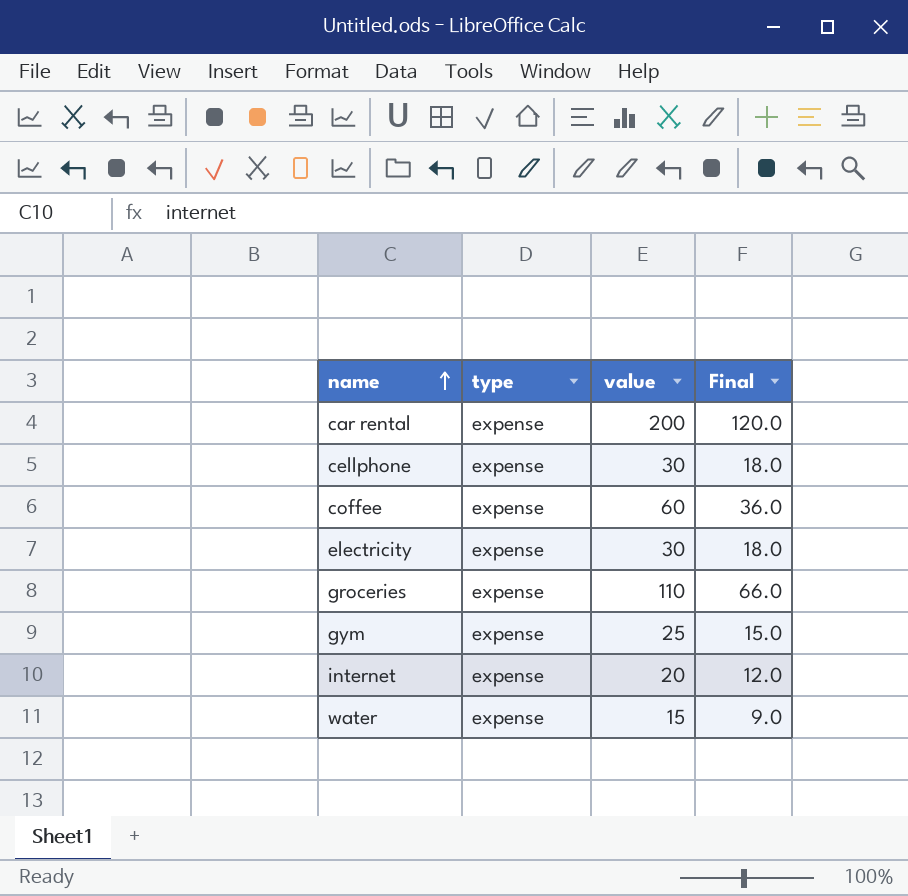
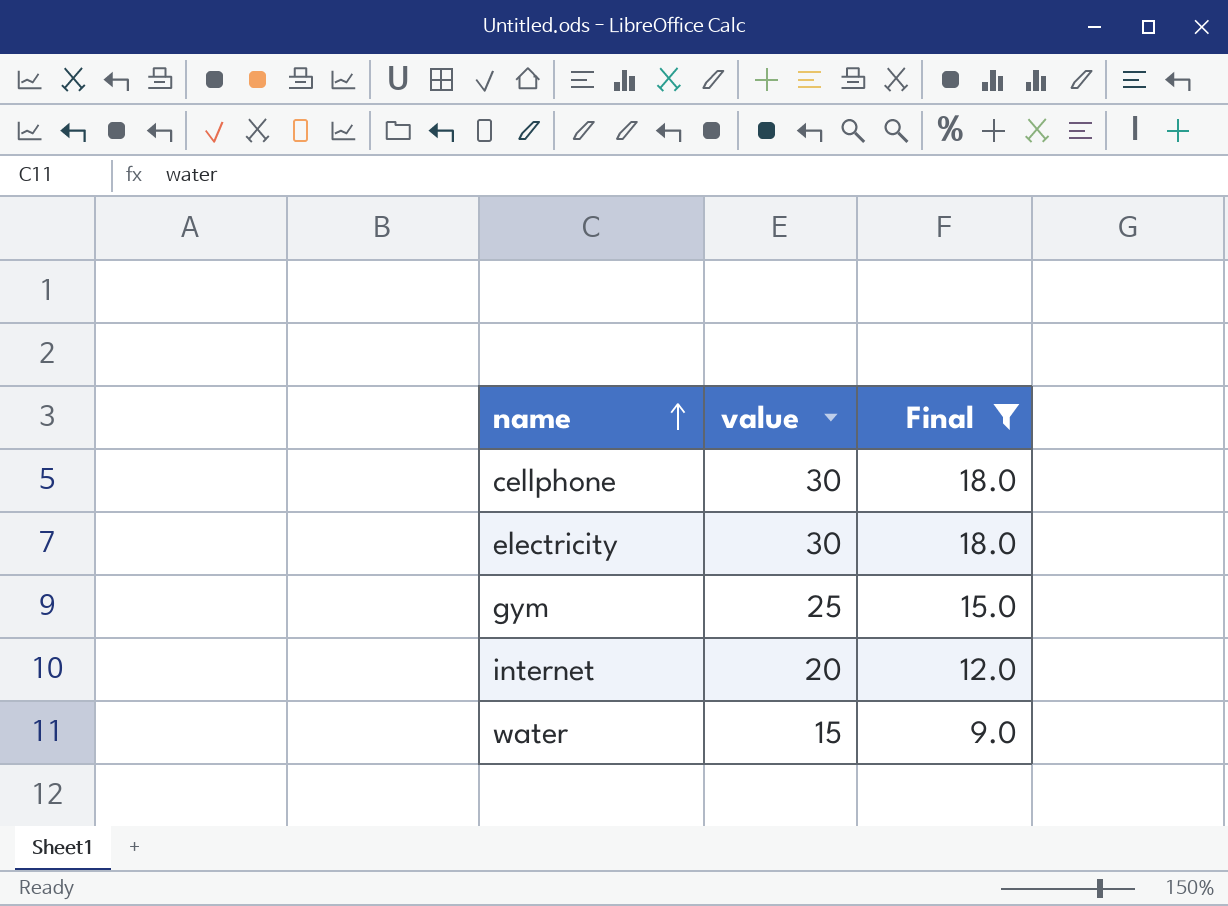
filter: none -> Final <= 18.0
column type | position: 2 -> none

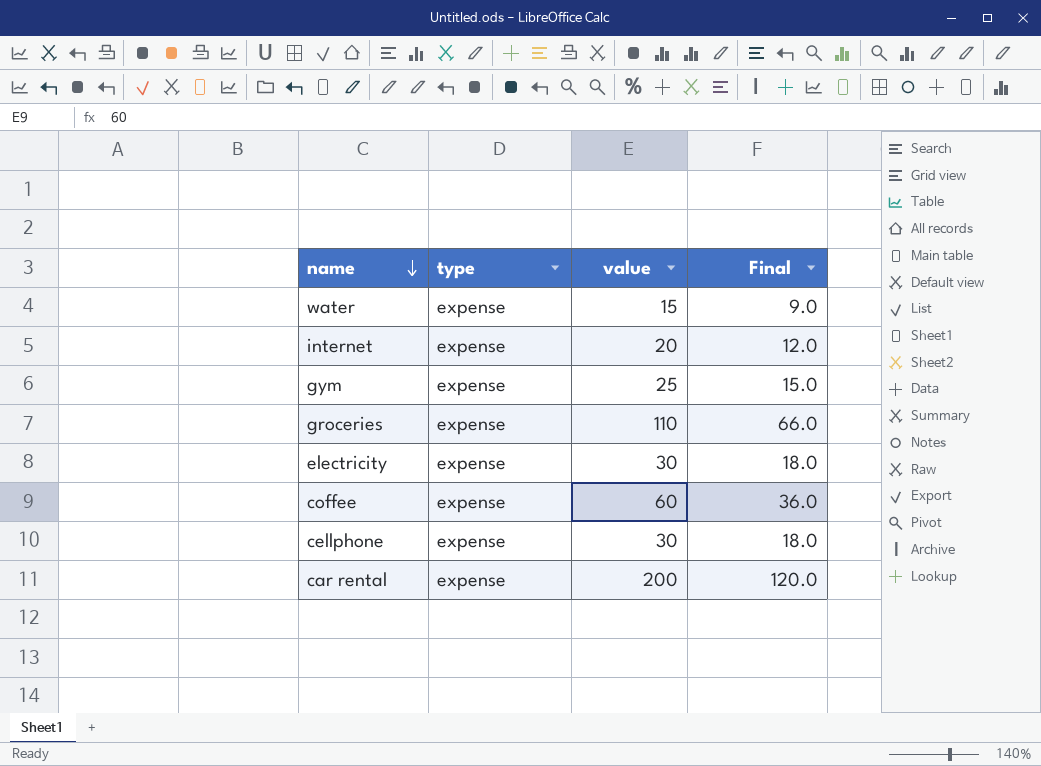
filter: Final <= 18.0 -> none
row order: name ascending -> name descending
column type | position: none -> 2

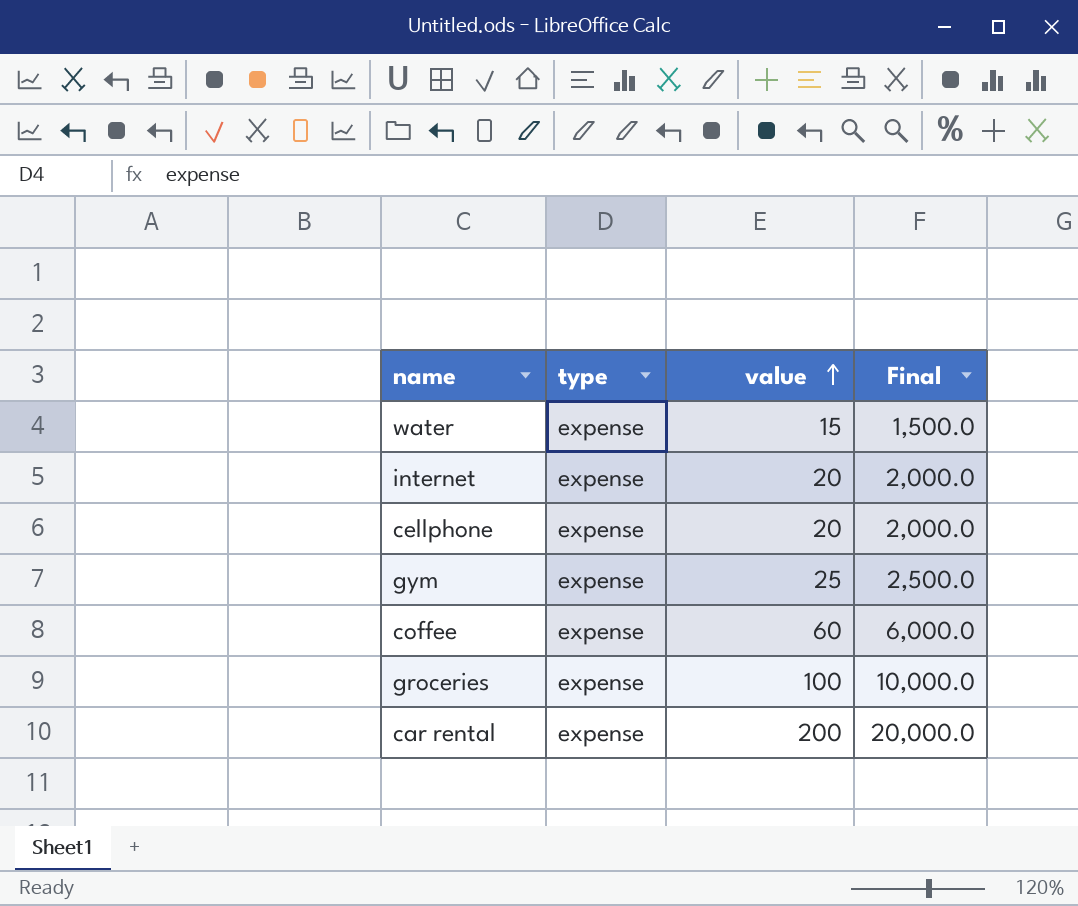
row order: name descending -> value ascending
column Final | formula: [value] * 0.6 -> [value] * 100
row electricity: expense | 30 | 18.0 -> none
cellphone | value: 30 -> 20
groceries | value: 110 -> 100

